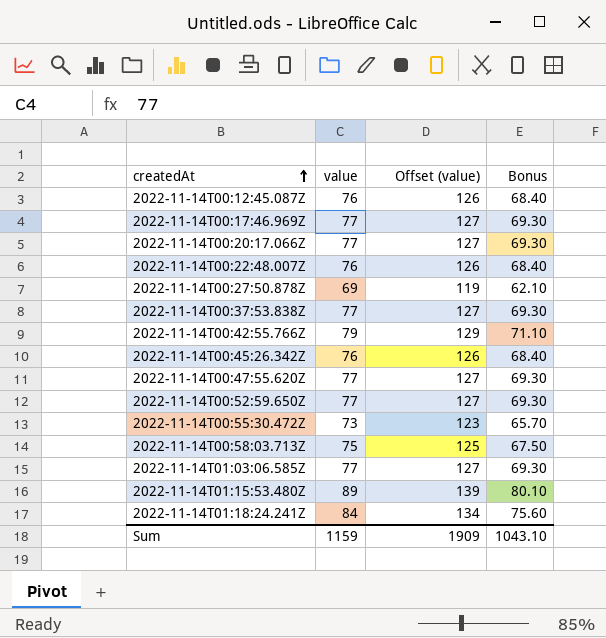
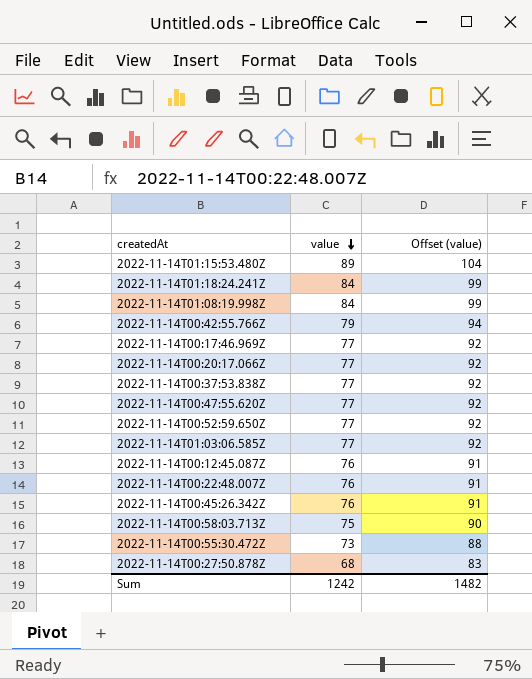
row order: createdAt ascending -> value descending
column Bonus | formula: [value] * 0.9 -> none
column Offset (value) | formula: [value] + 50 -> [value] + 15
row 2022-11-14T01:08:19.998Z: none -> 84 | 99
2022-11-14T00:27:50.878Z | value: 69 -> 68
Sum | value: 1159 -> 1242
Sum | Offset (value): 1909 -> 1482

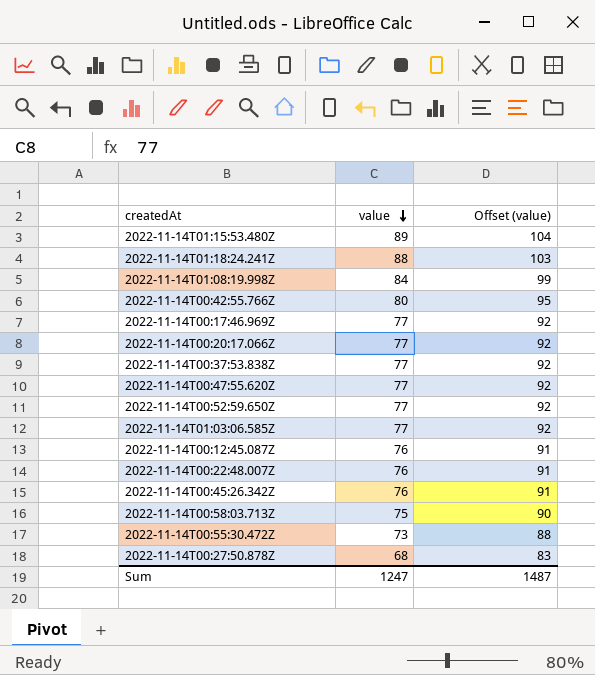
2022-11-14T01:18:24.241Z | value: 84 -> 88
2022-11-14T01:18:24.241Z | Offset (value): 99 -> 103
2022-11-14T00:42:55.766Z | value: 79 -> 80
2022-11-14T00:42:55.766Z | Offset (value): 94 -> 95
Sum | value: 1242 -> 1247
Sum | Offset (value): 1482 -> 1487

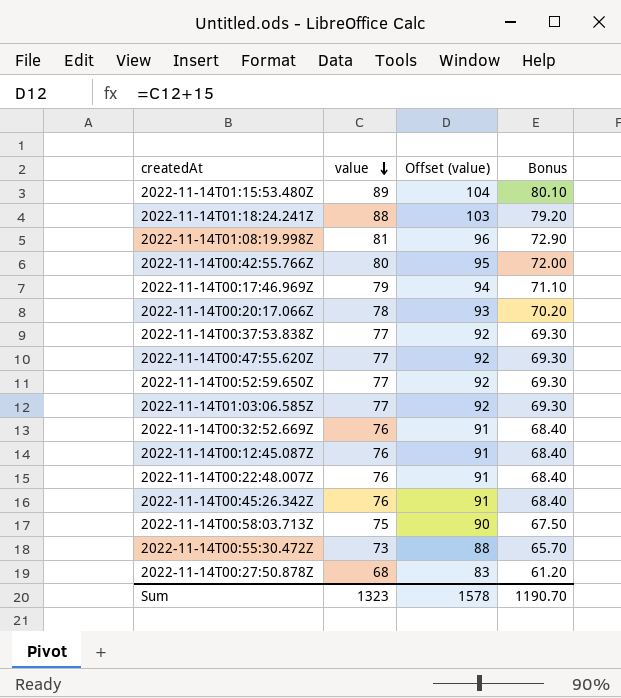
column Bonus | formula: none -> [value] * 0.9
2022-11-14T01:08:19.998Z | value: 84 -> 81
2022-11-14T01:08:19.998Z | Offset (value): 99 -> 96
2022-11-14T00:17:46.969Z | value: 77 -> 79
2022-11-14T00:17:46.969Z | Offset (value): 92 -> 94
2022-11-14T00:20:17.066Z | value: 77 -> 78
2022-11-14T00:20:17.066Z | Offset (value): 92 -> 93
row 2022-11-14T00:32:52.669Z: none -> 76 | 91 | 68.40
Sum | value: 1247 -> 1323
Sum | Offset (value): 1487 -> 1578

